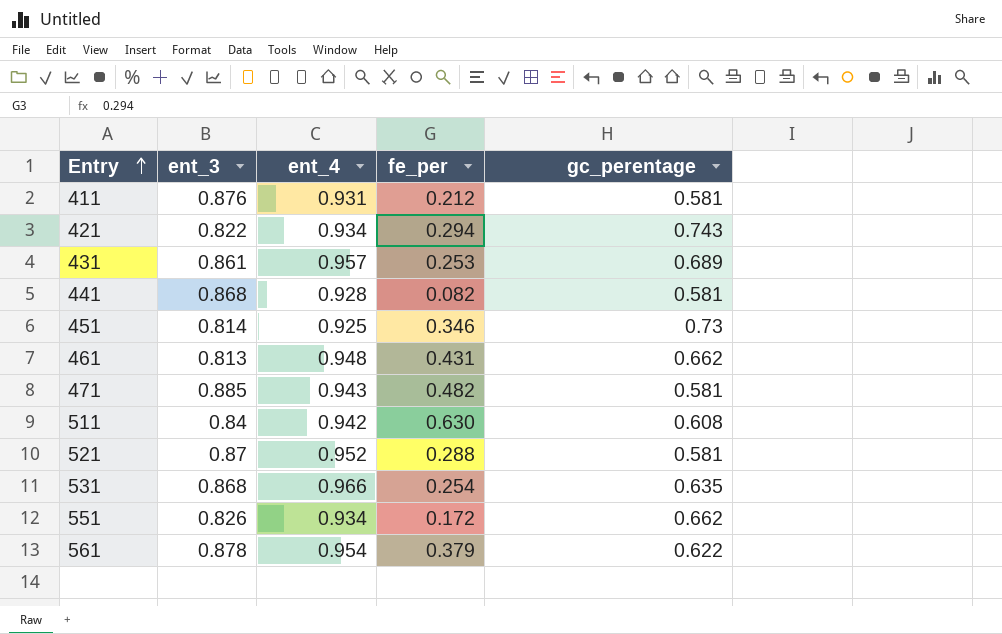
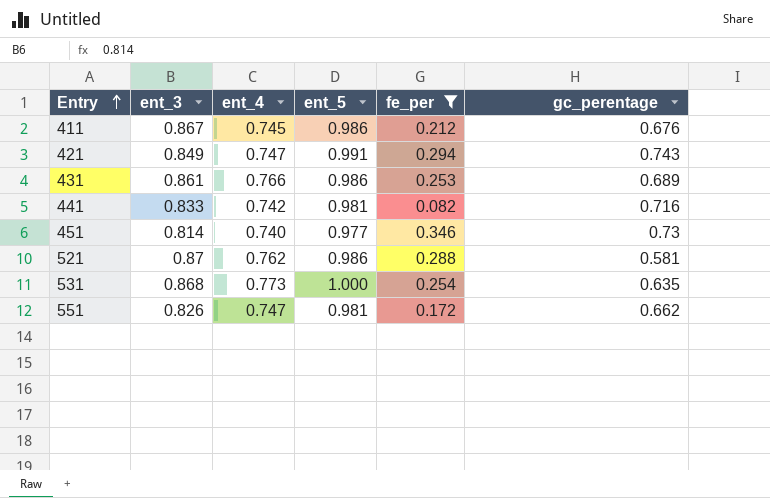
filter: none -> fe_per <= 0.346
column ent_5 | position: none -> 4
411 | ent_3: 0.876 -> 0.867
411 | ent_4: 0.931 -> 0.745
411 | gc_perentage: 0.581 -> 0.676
421 | ent_3: 0.822 -> 0.849
421 | ent_4: 0.934 -> 0.747
431 | ent_4: 0.957 -> 0.766
441 | ent_3: 0.868 -> 0.833
441 | ent_4: 0.928 -> 0.742
441 | gc_perentage: 0.581 -> 0.716
451 | ent_4: 0.925 -> 0.740
521 | ent_4: 0.952 -> 0.762
531 | ent_4: 0.966 -> 0.773
551 | ent_4: 0.934 -> 0.747

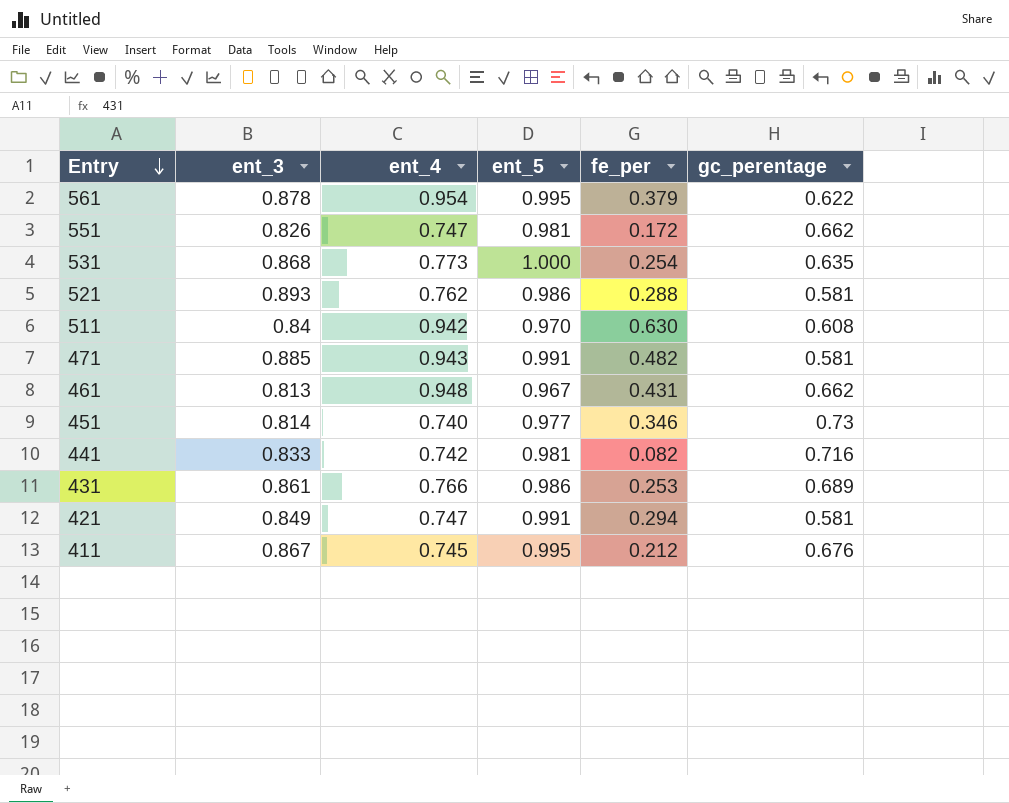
filter: fe_per <= 0.346 -> none
row order: Entry ascending -> Entry descending
521 | ent_3: 0.87 -> 0.893
421 | gc_perentage: 0.743 -> 0.581
411 | ent_5: 0.986 -> 0.995

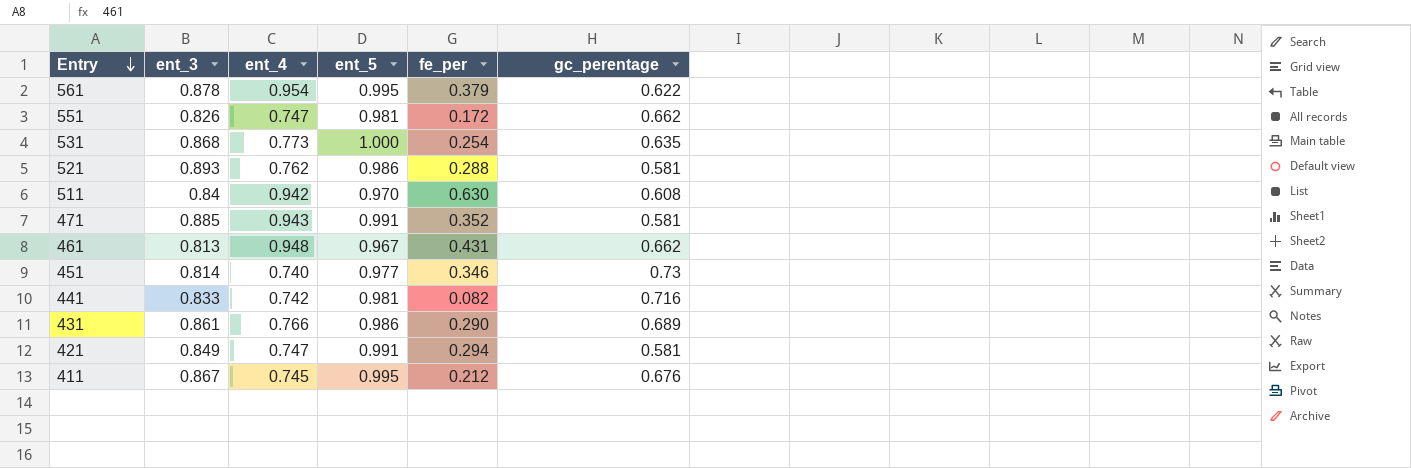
471 | fe_per: 0.482 -> 0.352
431 | fe_per: 0.253 -> 0.290

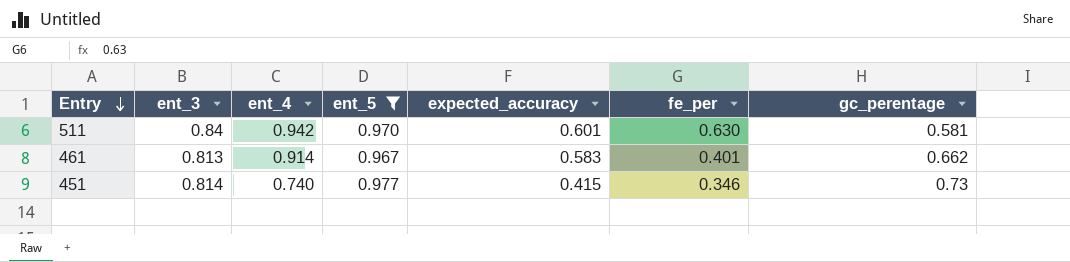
filter: none -> ent_5 <= 0.977
column expected_accuracy | position: none -> 5
511 | gc_perentage: 0.608 -> 0.581
461 | ent_4: 0.948 -> 0.914
461 | fe_per: 0.431 -> 0.401

